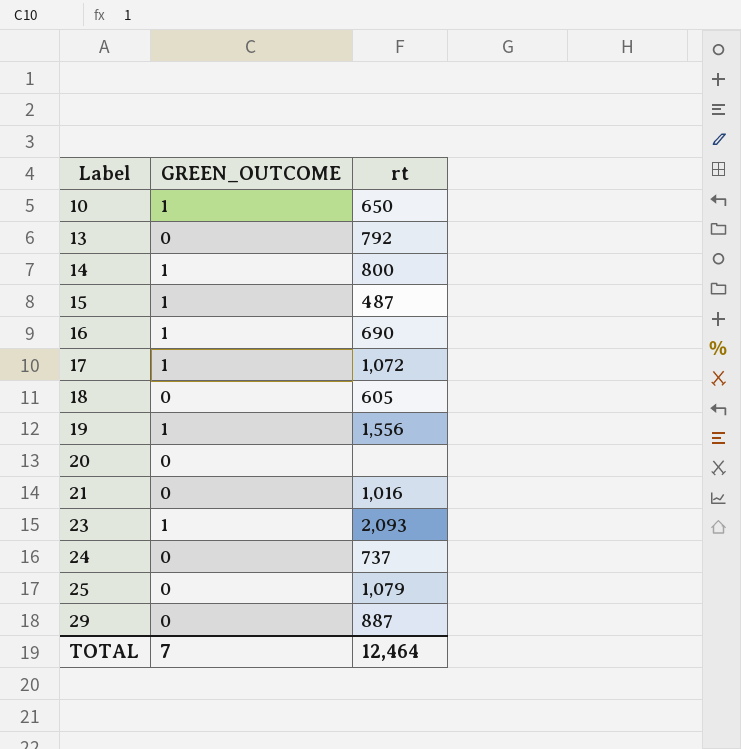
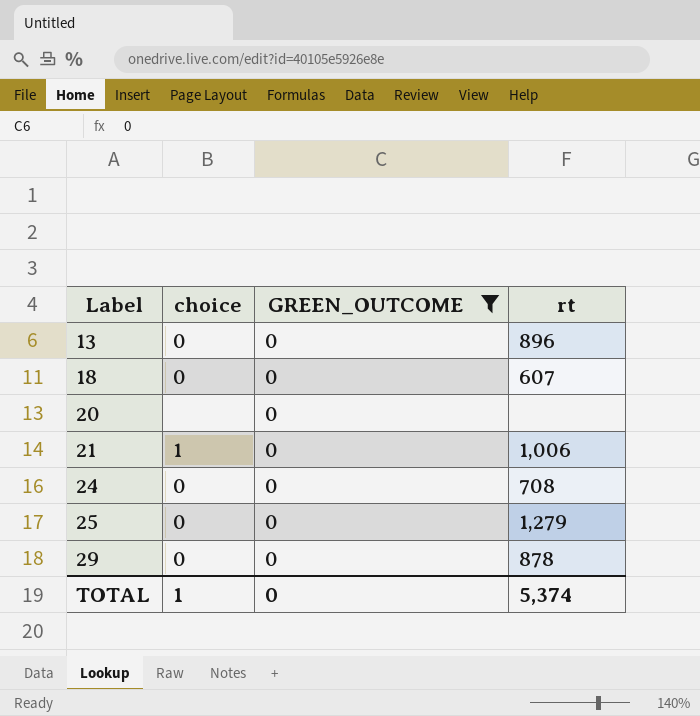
filter: none -> GREEN_OUTCOME = 0
column choice | position: none -> 2
13 | rt: 792 -> 896
18 | rt: 605 -> 607
21 | rt: 1,016 -> 1,006
24 | rt: 737 -> 708
25 | rt: 1,079 -> 1,279
29 | rt: 887 -> 878
TOTAL | GREEN_OUTCOME: 7 -> 0
TOTAL | rt: 12,464 -> 5,374

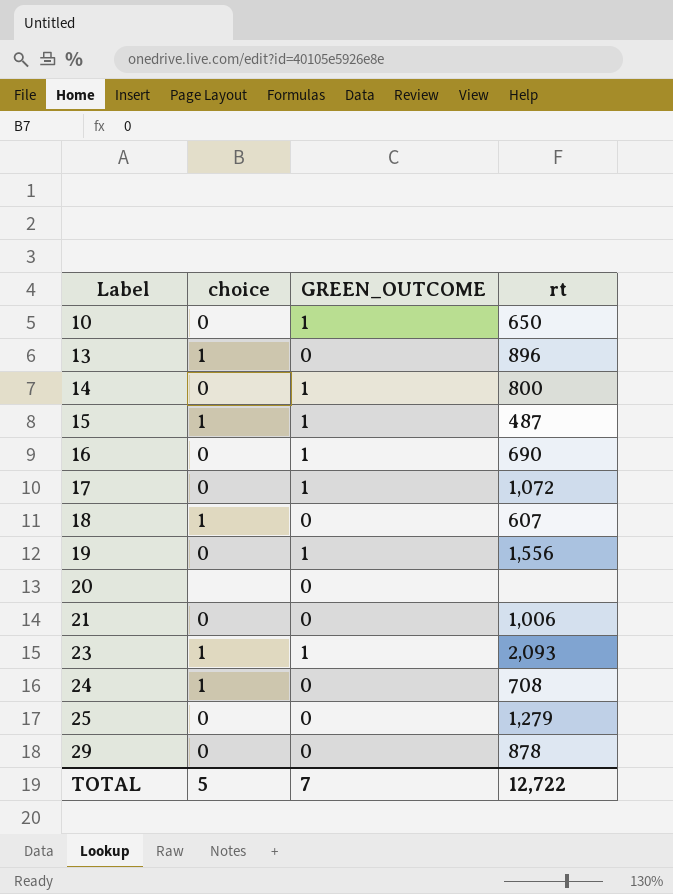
filter: GREEN_OUTCOME = 0 -> none
13 | choice: 0 -> 1
18 | choice: 0 -> 1
21 | choice: 1 -> 0
24 | choice: 0 -> 1
TOTAL | choice: 1 -> 5
TOTAL | GREEN_OUTCOME: 0 -> 7
TOTAL | rt: 5,374 -> 12,722

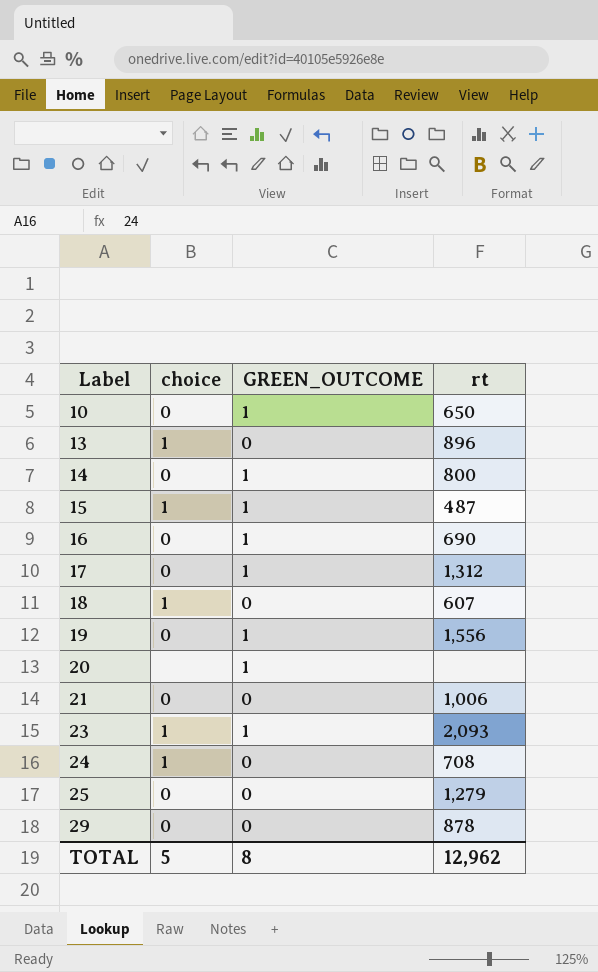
17 | rt: 1,072 -> 1,312
20 | GREEN_OUTCOME: 0 -> 1
TOTAL | GREEN_OUTCOME: 7 -> 8
TOTAL | rt: 12,722 -> 12,962

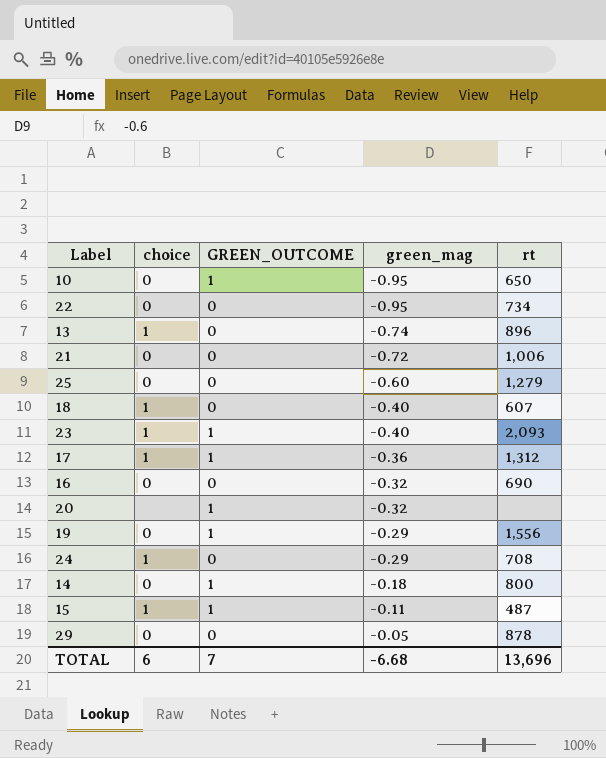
row order: Label ascending -> green_mag ascending
column green_mag | position: none -> 4
row 22: none -> 0 | 0 | -0.95 | 734
17 | choice: 0 -> 1
16 | GREEN_OUTCOME: 1 -> 0
TOTAL | choice: 5 -> 6
TOTAL | GREEN_OUTCOME: 8 -> 7
TOTAL | rt: 12,962 -> 13,696

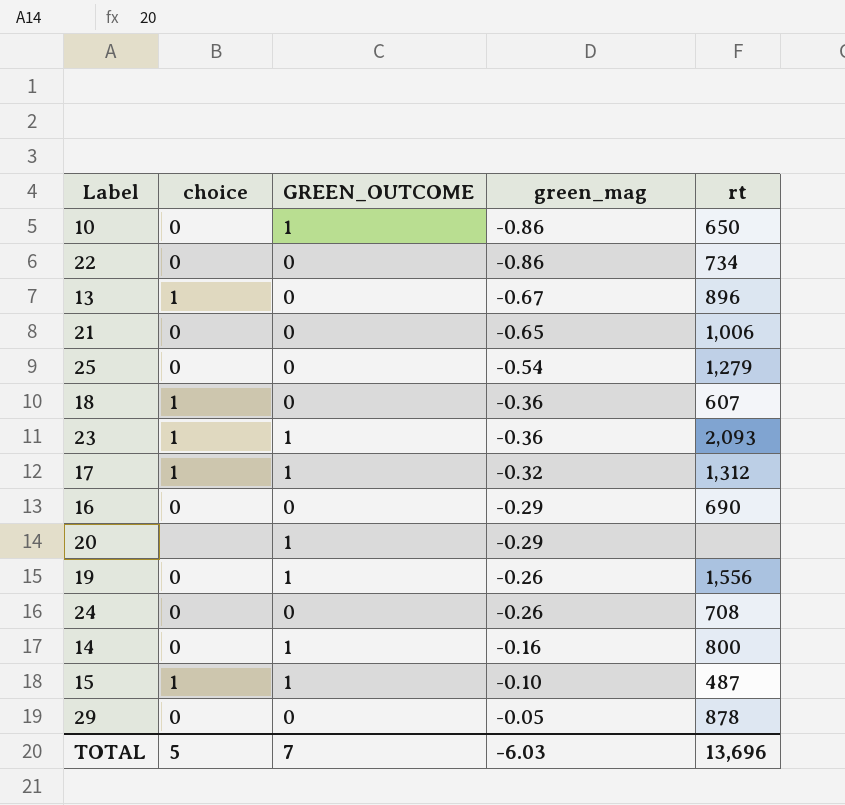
10 | green_mag: -0.95 -> -0.86
22 | green_mag: -0.95 -> -0.86
13 | green_mag: -0.74 -> -0.67
21 | green_mag: -0.72 -> -0.65
25 | green_mag: -0.60 -> -0.54
18 | green_mag: -0.40 -> -0.36
23 | green_mag: -0.40 -> -0.36
17 | green_mag: -0.36 -> -0.32
16 | green_mag: -0.32 -> -0.29
20 | green_mag: -0.32 -> -0.29
19 | green_mag: -0.29 -> -0.26
24 | choice: 1 -> 0
24 | green_mag: -0.29 -> -0.26
14 | green_mag: -0.18 -> -0.16
15 | green_mag: -0.11 -> -0.10
TOTAL | choice: 6 -> 5
TOTAL | green_mag: -6.68 -> -6.03

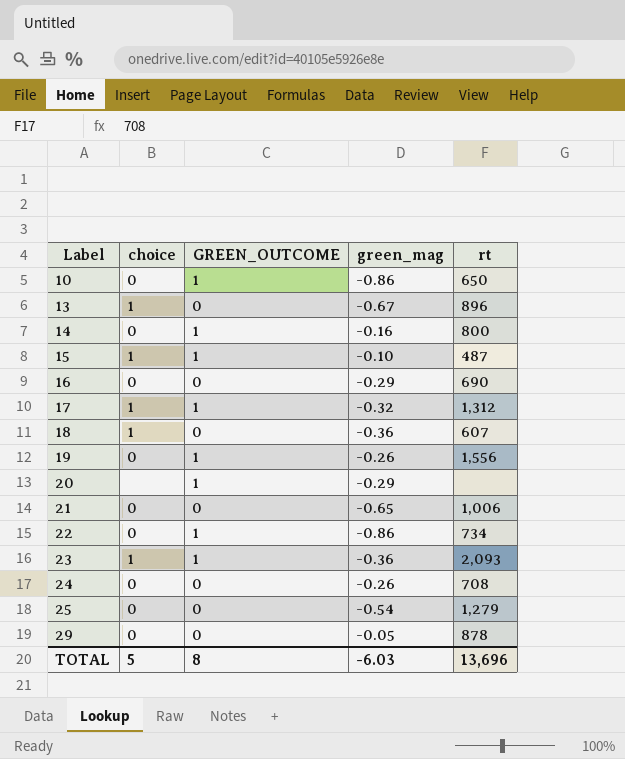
row order: green_mag ascending -> Label ascending
22 | GREEN_OUTCOME: 0 -> 1
TOTAL | GREEN_OUTCOME: 7 -> 8

